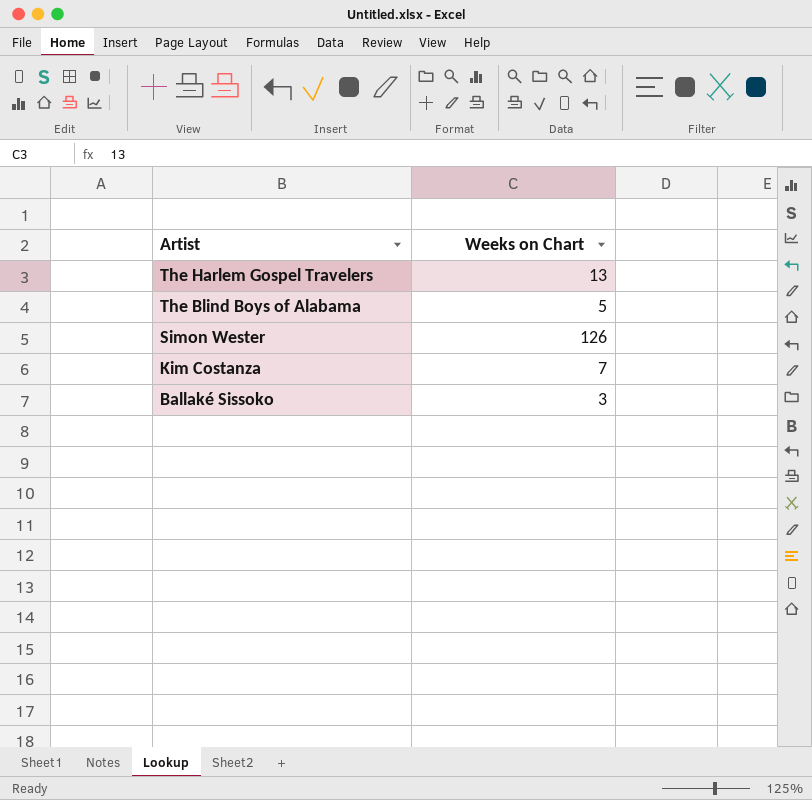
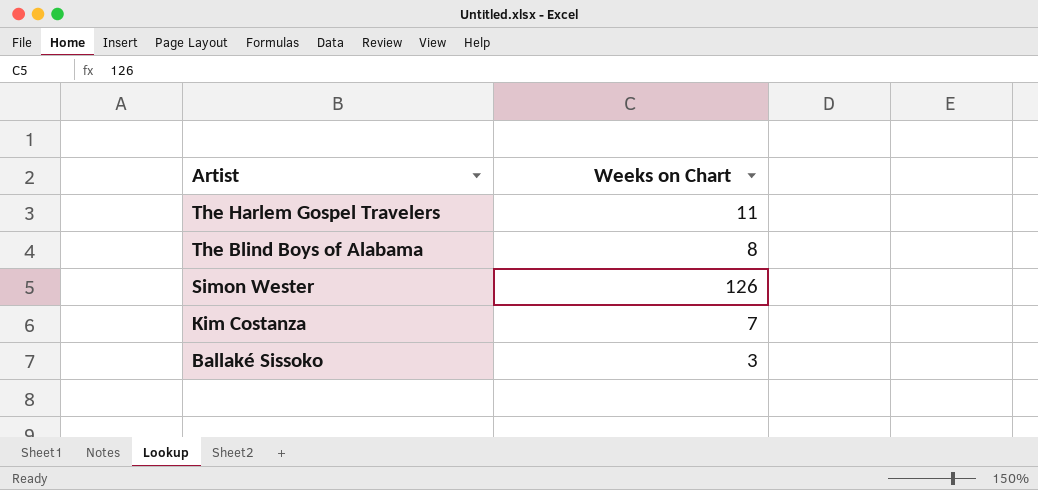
The Harlem Gospel Travelers | Weeks on Chart: 13 -> 11
The Blind Boys of Alabama | Weeks on Chart: 5 -> 8

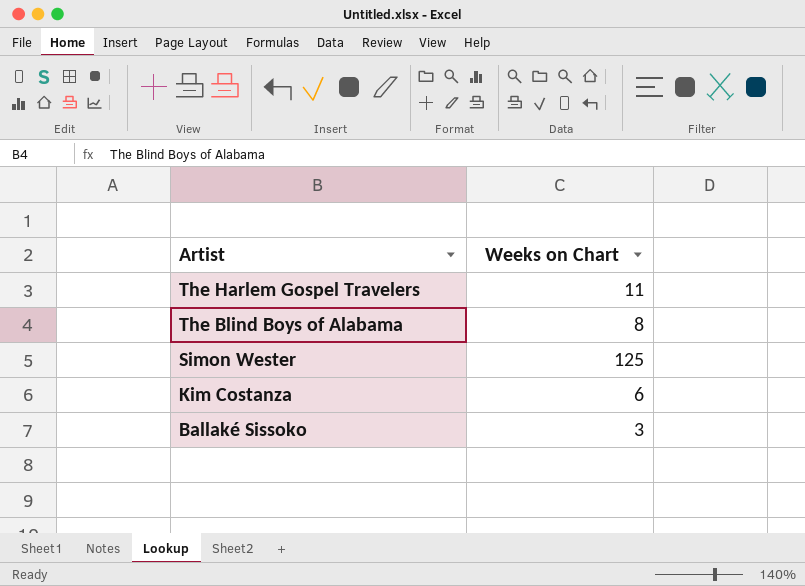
Simon Wester | Weeks on Chart: 126 -> 125
Kim Costanza | Weeks on Chart: 7 -> 6

